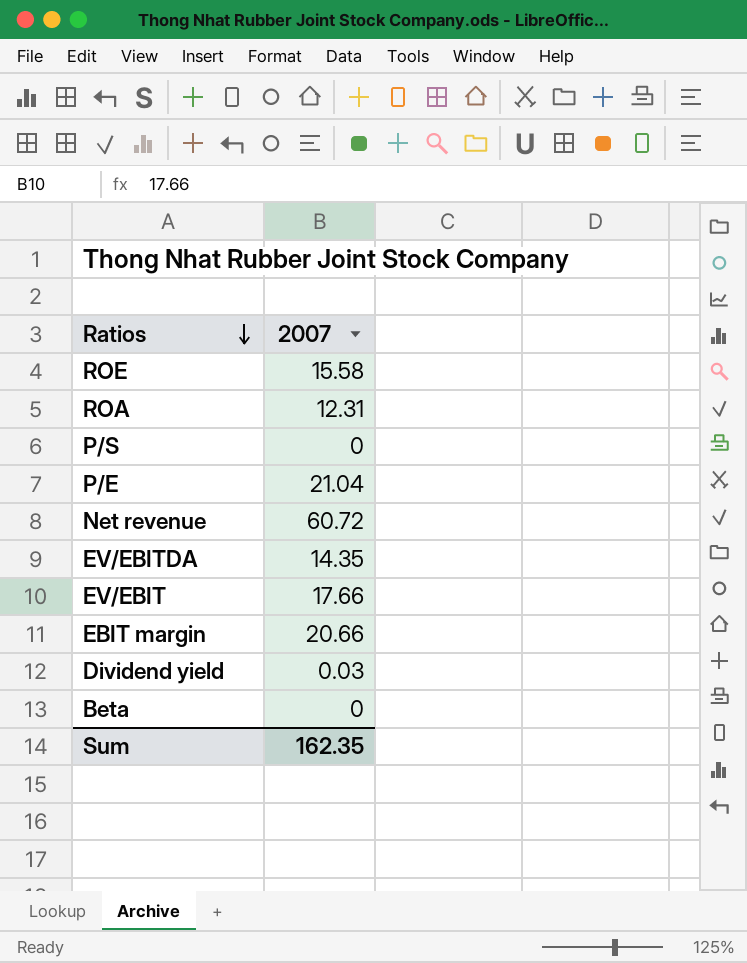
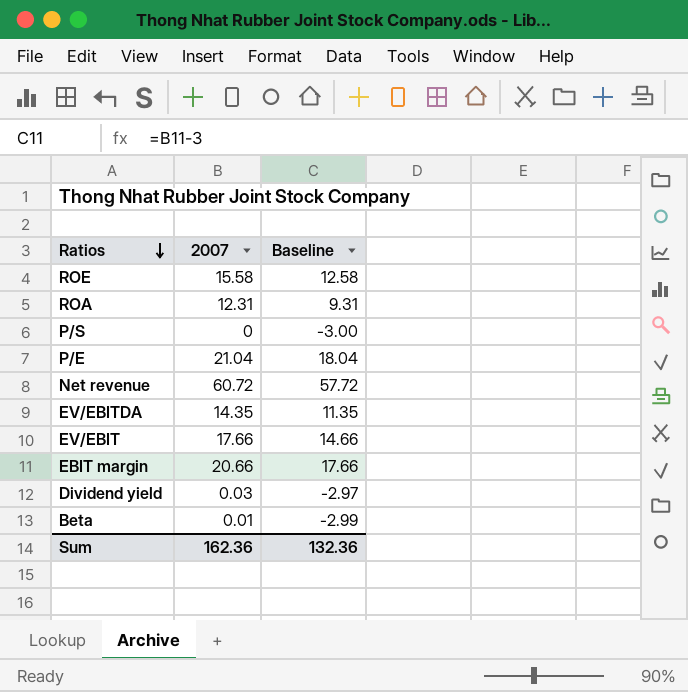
column Baseline | formula: none -> [2007] - 3
Beta | 2007: 0 -> 0.01
Sum | 2007: 162.35 -> 162.36

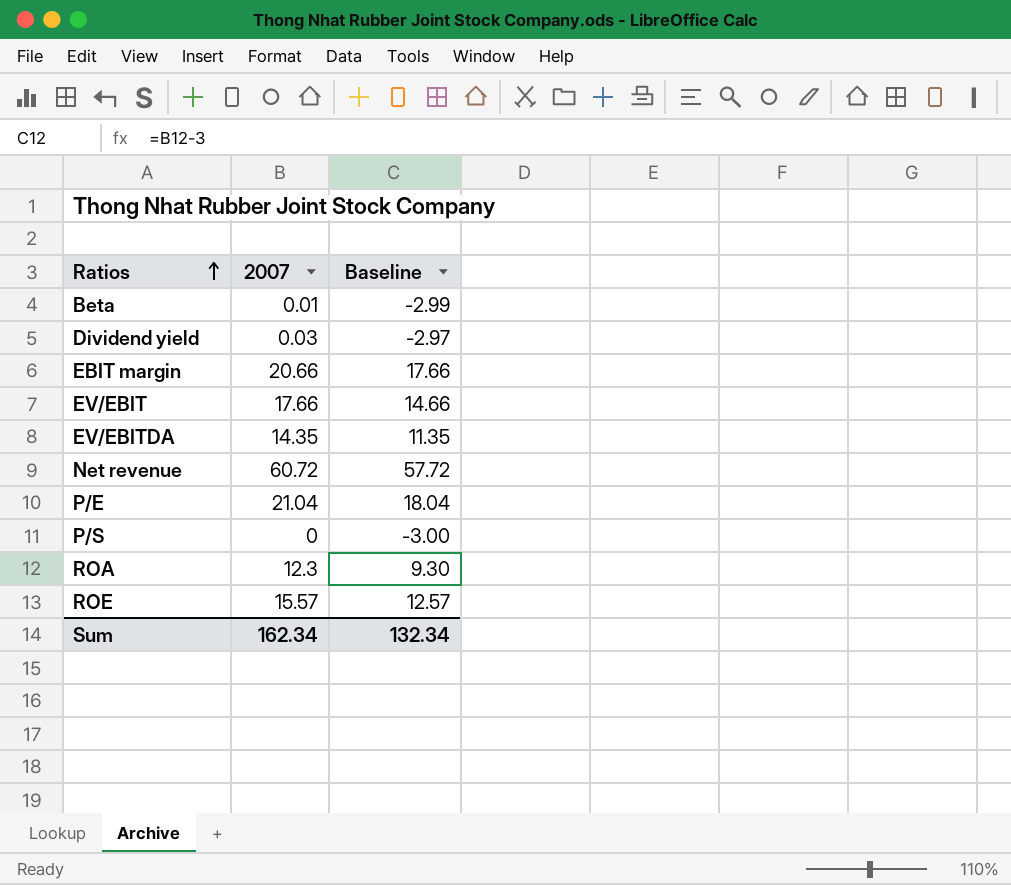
row order: Ratios descending -> Ratios ascending
ROA | 2007: 12.31 -> 12.3
ROA | Baseline: 9.31 -> 9.30
ROE | 2007: 15.58 -> 15.57
ROE | Baseline: 12.58 -> 12.57
Sum | 2007: 162.36 -> 162.34
Sum | Baseline: 132.36 -> 132.34

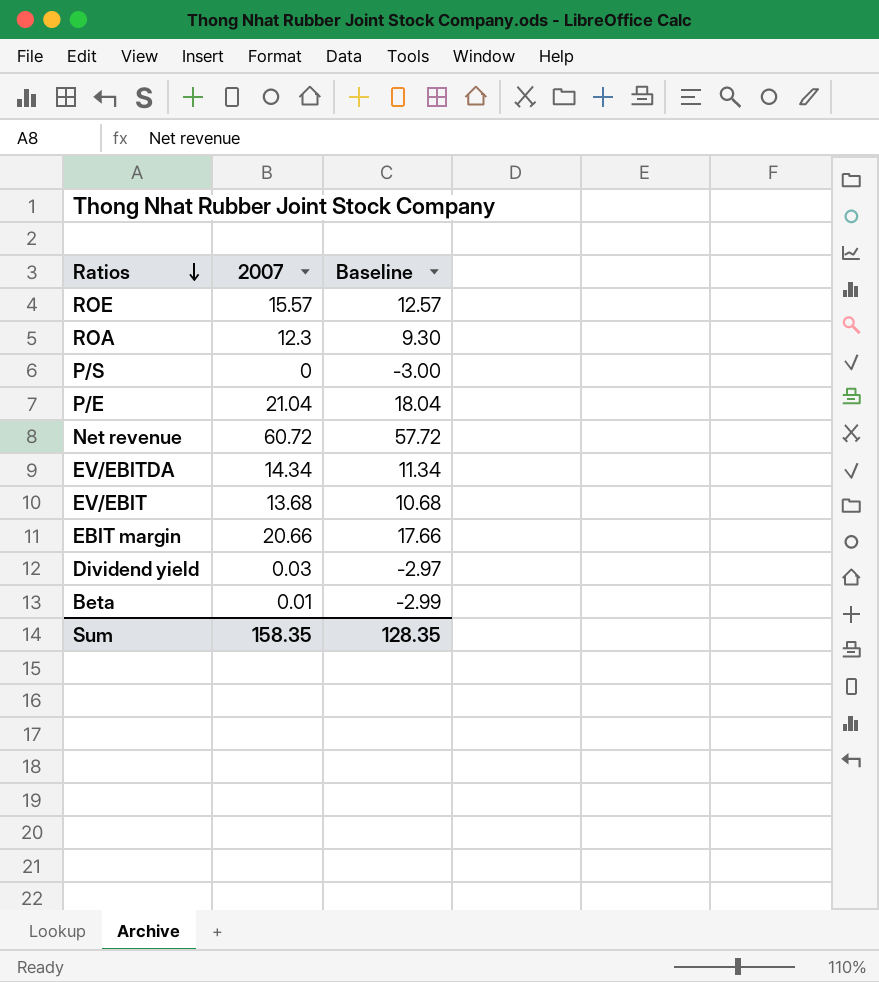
row order: Ratios ascending -> Ratios descending
EV/EBITDA | 2007: 14.35 -> 14.34
EV/EBITDA | Baseline: 11.35 -> 11.34
EV/EBIT | 2007: 17.66 -> 13.68
EV/EBIT | Baseline: 14.66 -> 10.68
Sum | 2007: 162.34 -> 158.35
Sum | Baseline: 132.34 -> 128.35

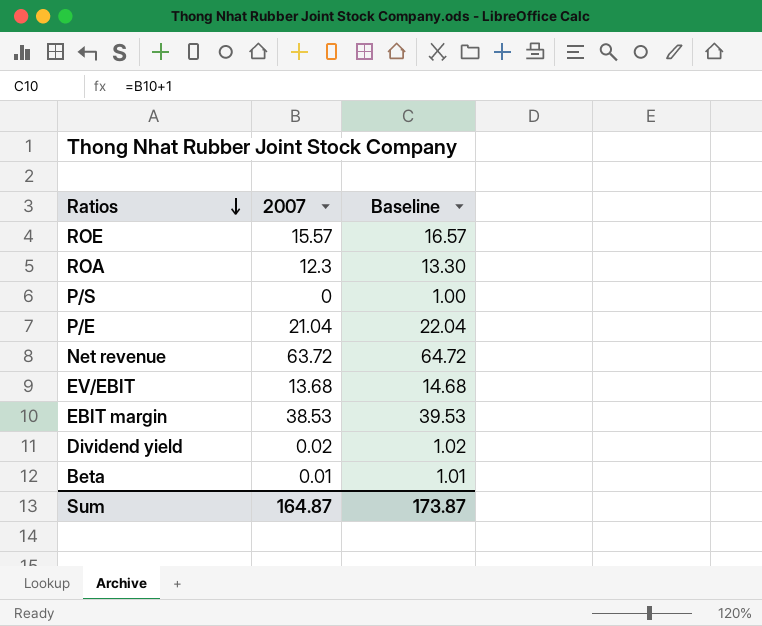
column Baseline | formula: [2007] - 3 -> [2007] + 1
row EV/EBITDA: 14.34 | 11.34 -> none
Net revenue | 2007: 60.72 -> 63.72
EBIT margin | 2007: 20.66 -> 38.53
Dividend yield | 2007: 0.03 -> 0.02
Sum | 2007: 158.35 -> 164.87
Sum | Baseline: 128.35 -> 173.87

